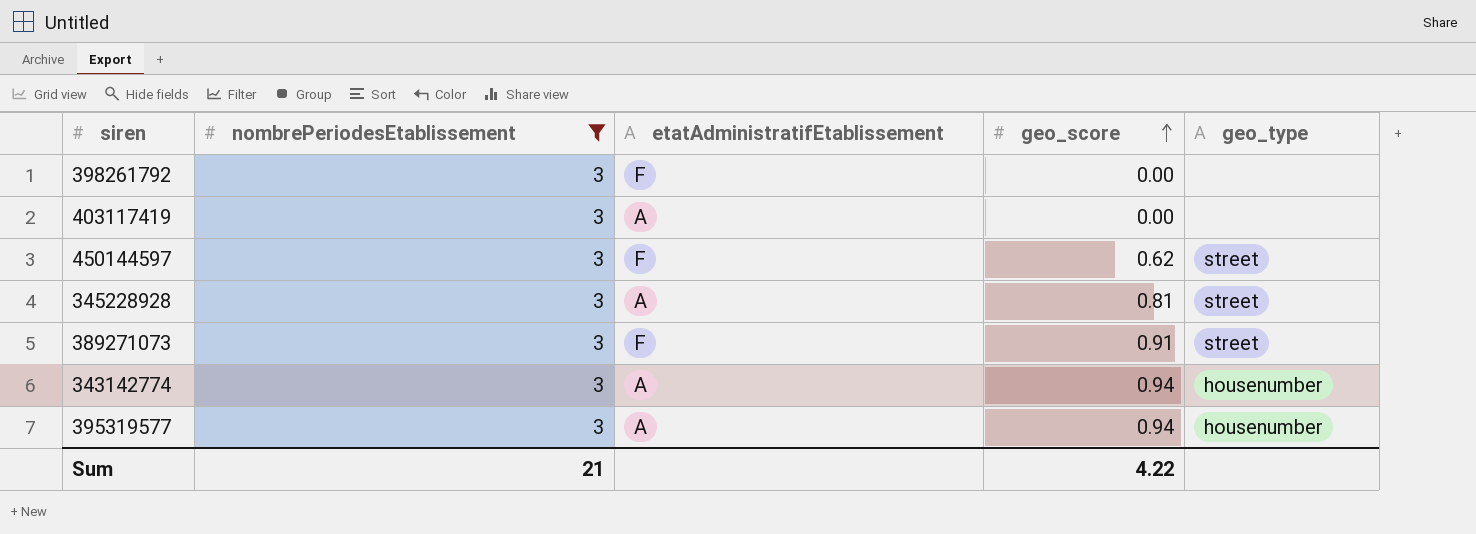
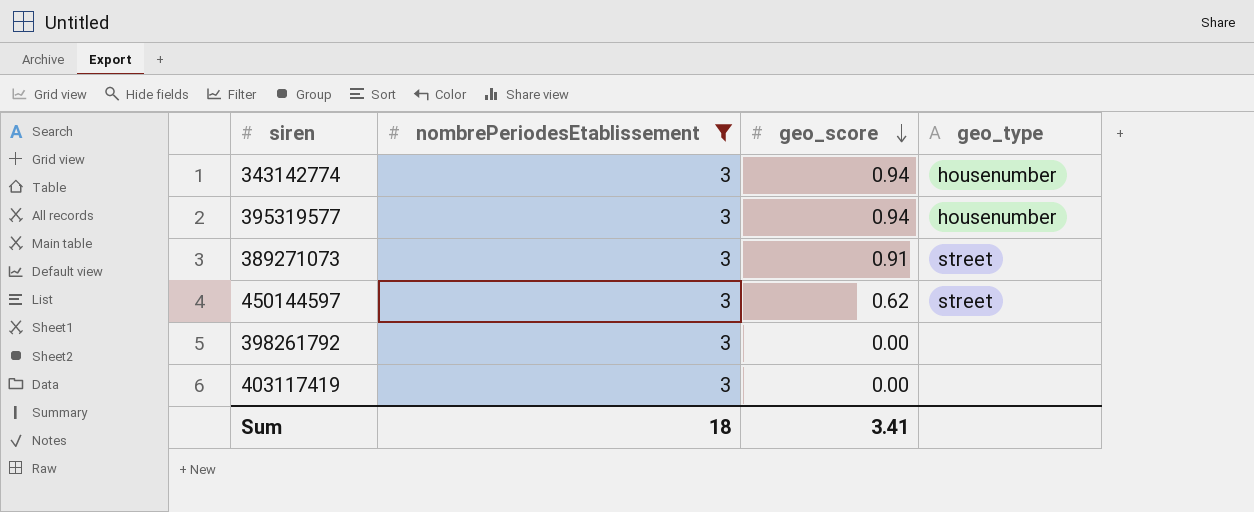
row order: geo_score ascending -> geo_score descending
column etatAdministratifEtablissement | position: 3 -> none
row 345228928: 3 | A | 0.81 | street -> none
Sum | nombrePeriodesEtablissement: 21 -> 18
Sum | geo_score: 4.22 -> 3.41

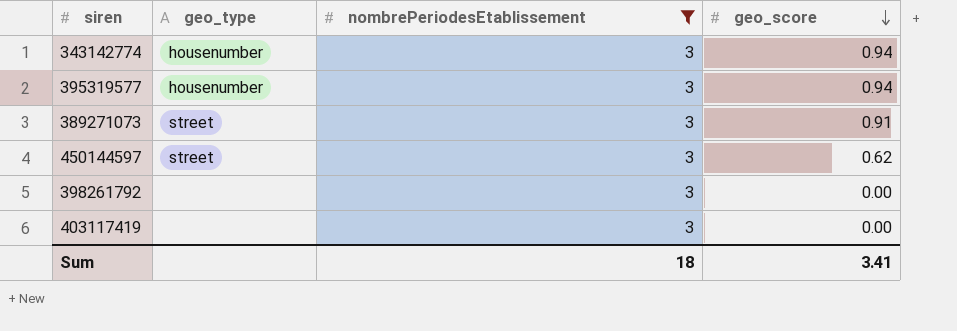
column geo_type | position: 4 -> 2

